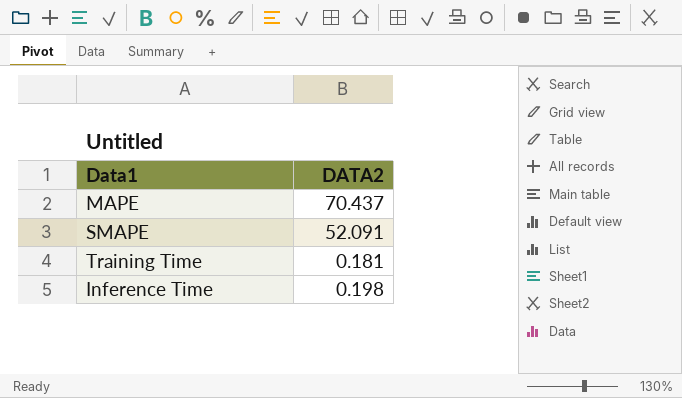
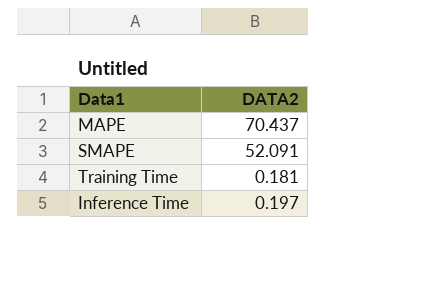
Inference Time | DATA2: 0.198 -> 0.197

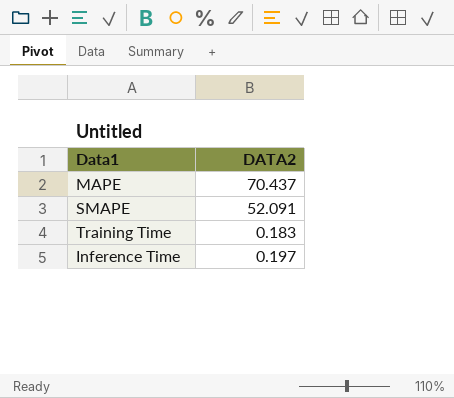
Training Time | DATA2: 0.181 -> 0.183

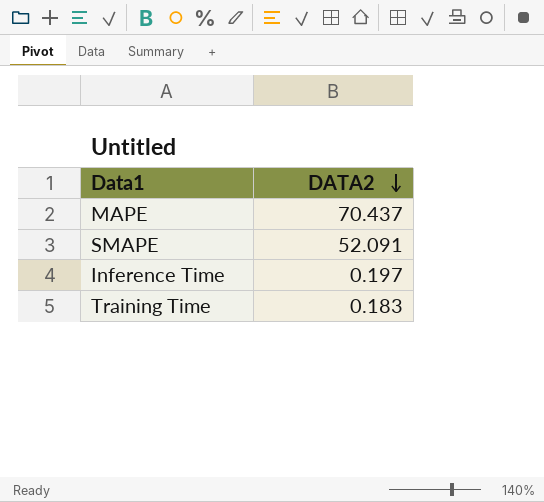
row order: none -> DATA2 descending

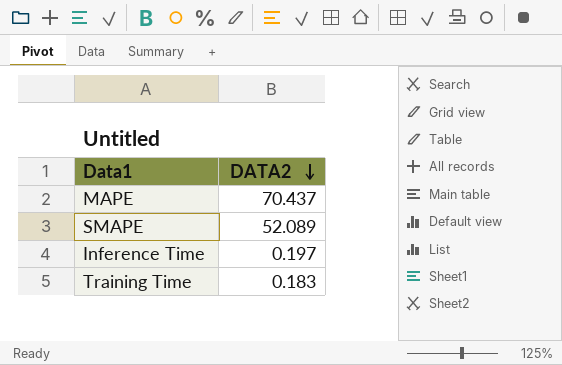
SMAPE | DATA2: 52.091 -> 52.089

